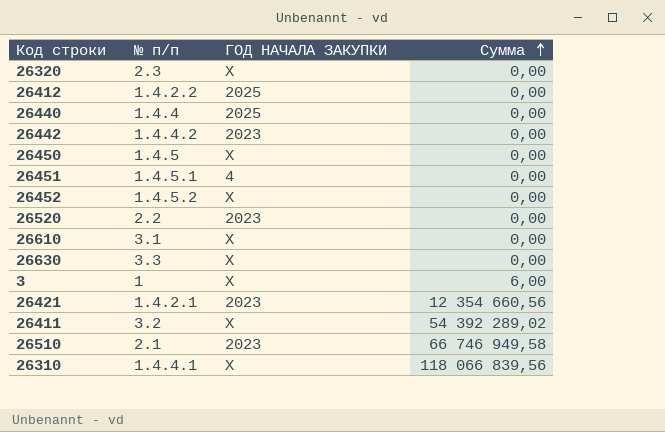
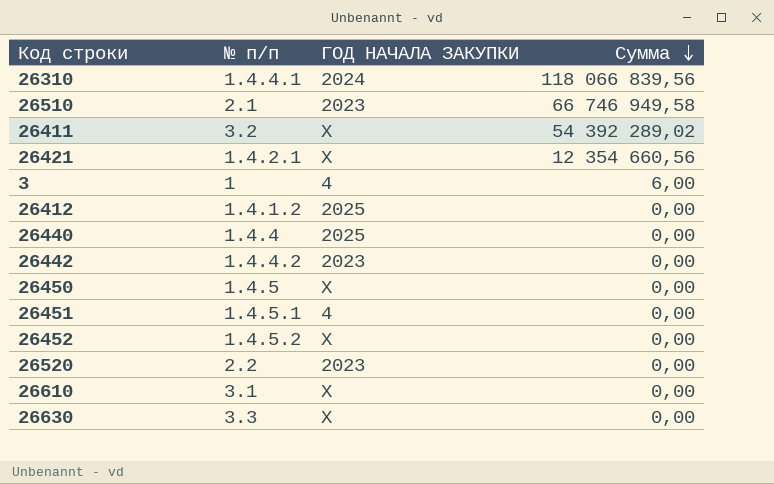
row order: Сумма ascending -> Сумма descending
row 26320: 2.3 | X | 0,00 -> none
26310 | ГОД НАЧАЛА ЗАКУПКИ: X -> 2024
26421 | ГОД НАЧАЛА ЗАКУПКИ: 2023 -> X
3 | ГОД НАЧАЛА ЗАКУПКИ: X -> 4
26412 | № п/п: 1.4.2.2 -> 1.4.1.2

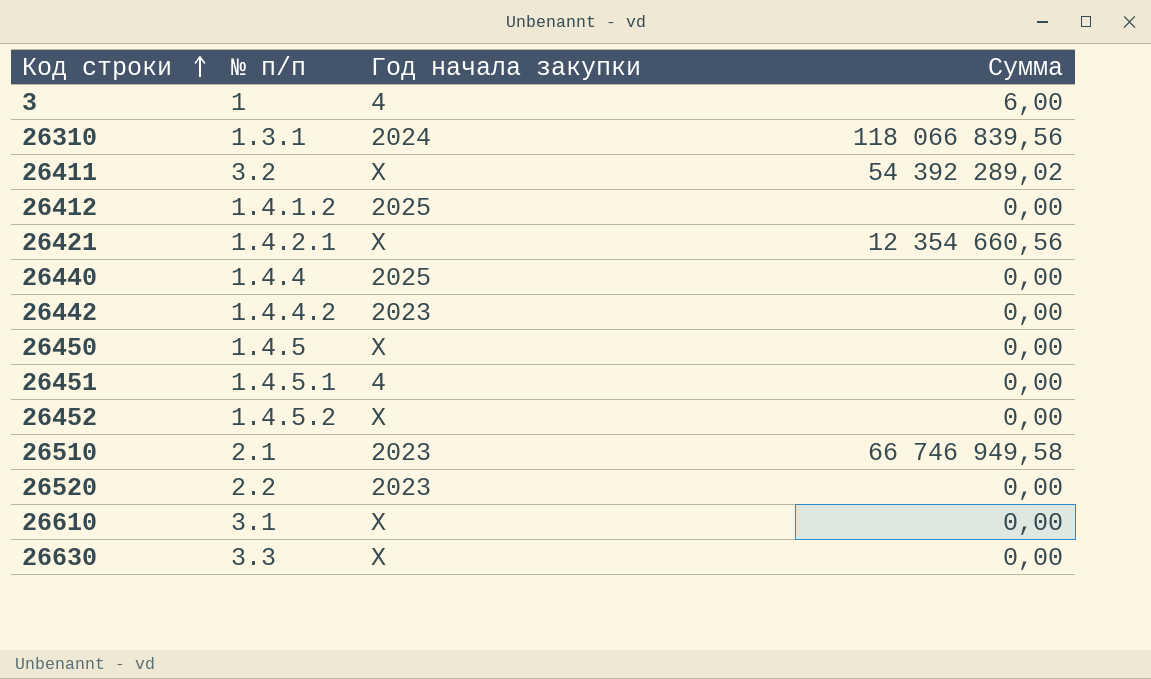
row order: Сумма descending -> Код строки ascending
column name: ГОД НАЧАЛА ЗАКУПКИ -> Год начала закупки
26310 | № п/п: 1.4.4.1 -> 1.3.1

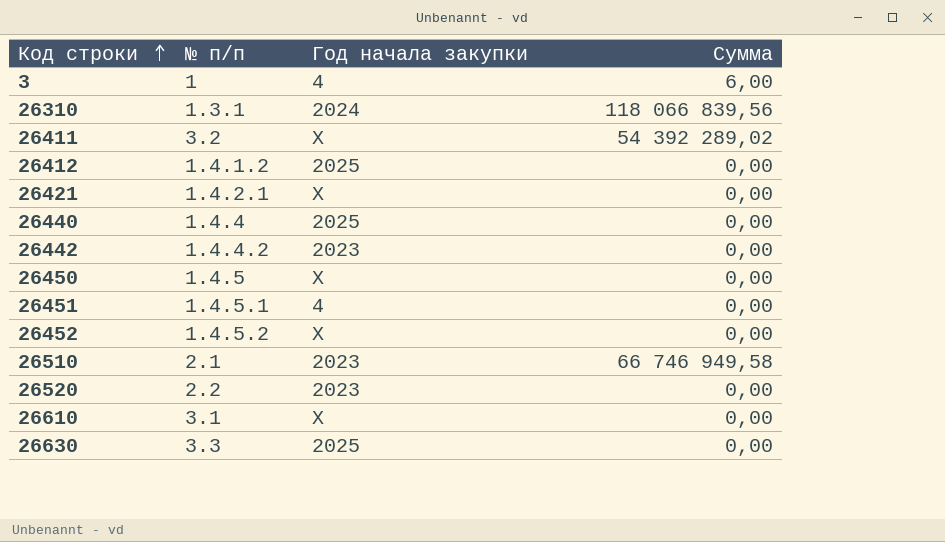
26421 | Сумма: 12 354 660,56 -> 0,00
26630 | Год начала закупки: X -> 2025

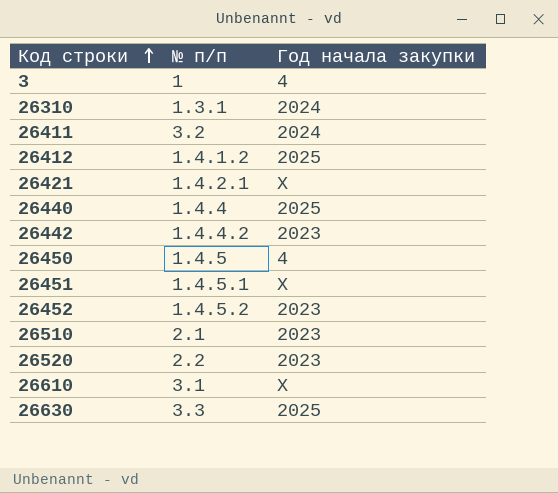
column Сумма | position: 4 -> none
26411 | Год начала закупки: X -> 2024
26450 | Год начала закупки: X -> 4
26451 | Год начала закупки: 4 -> X
26452 | Год начала закупки: X -> 2023

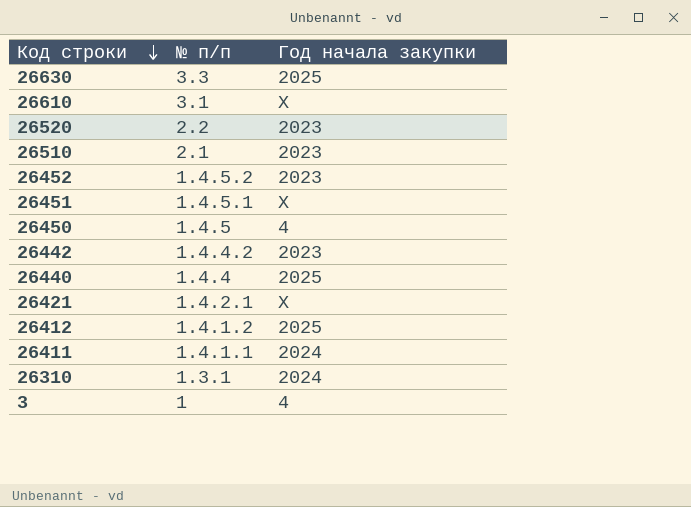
row order: Код строки ascending -> Код строки descending
26411 | № п/п: 3.2 -> 1.4.1.1

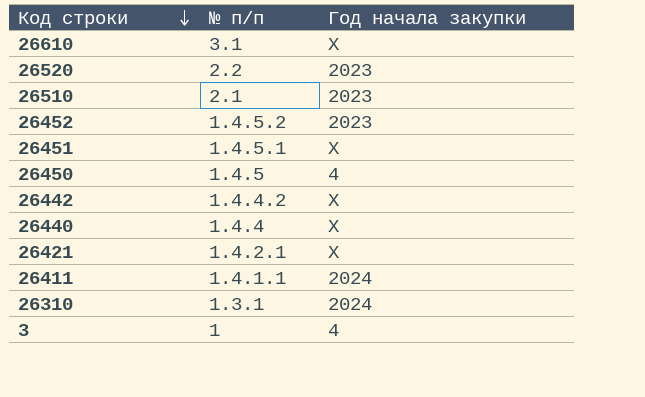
row 26630: 3.3 | 2025 -> none
row 26412: 1.4.1.2 | 2025 -> none
26442 | Год начала закупки: 2023 -> X
26440 | Год начала закупки: 2025 -> X

